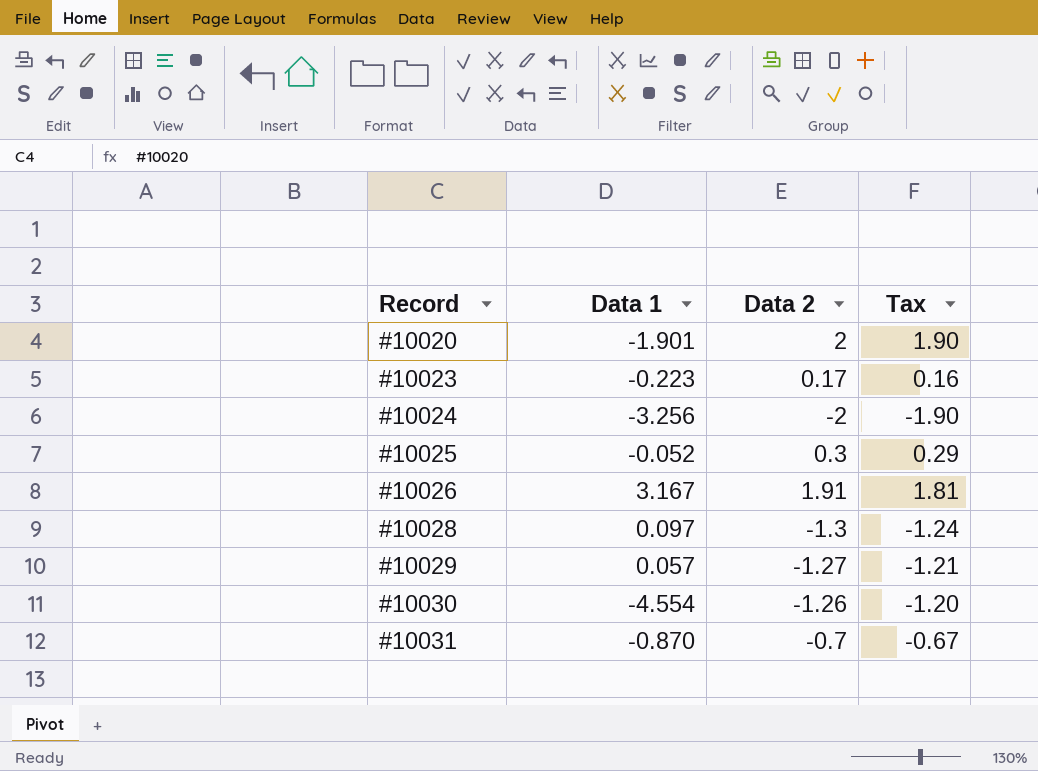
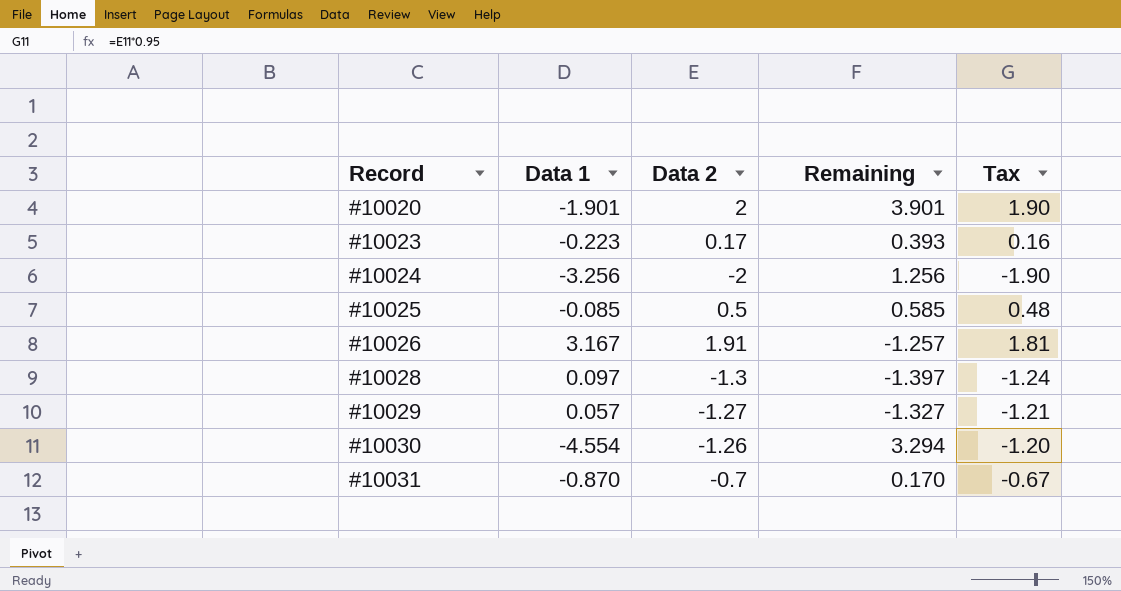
column Remaining | formula: none -> [Data 2] - [Data 1]
#10025 | Data 1: -0.052 -> -0.085
#10025 | Data 2: 0.3 -> 0.5
#10025 | Tax: 0.29 -> 0.48

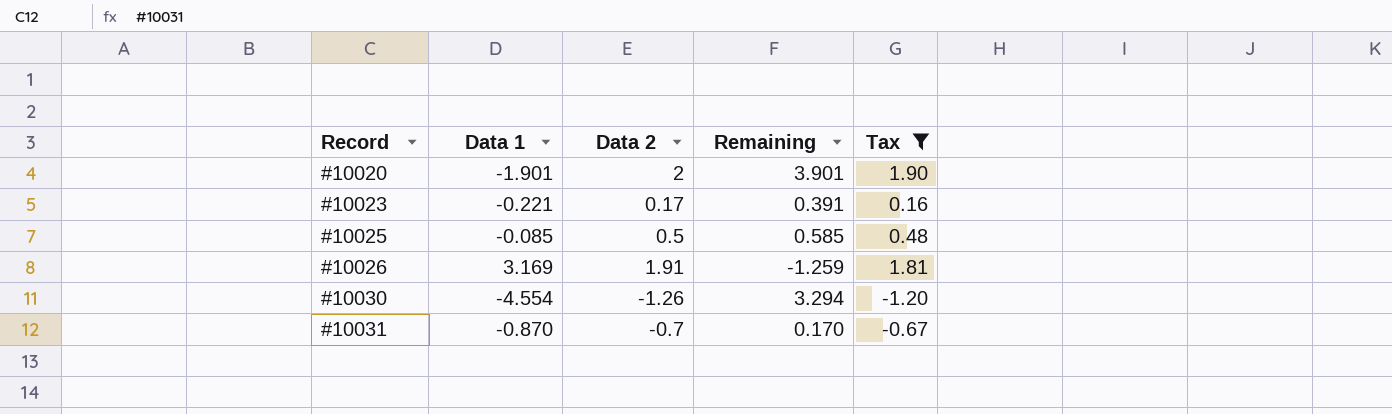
filter: none -> Tax >= -1.20
#10023 | Data 1: -0.223 -> -0.221
#10023 | Remaining: 0.393 -> 0.391
#10026 | Data 1: 3.167 -> 3.169
#10026 | Remaining: -1.257 -> -1.259

